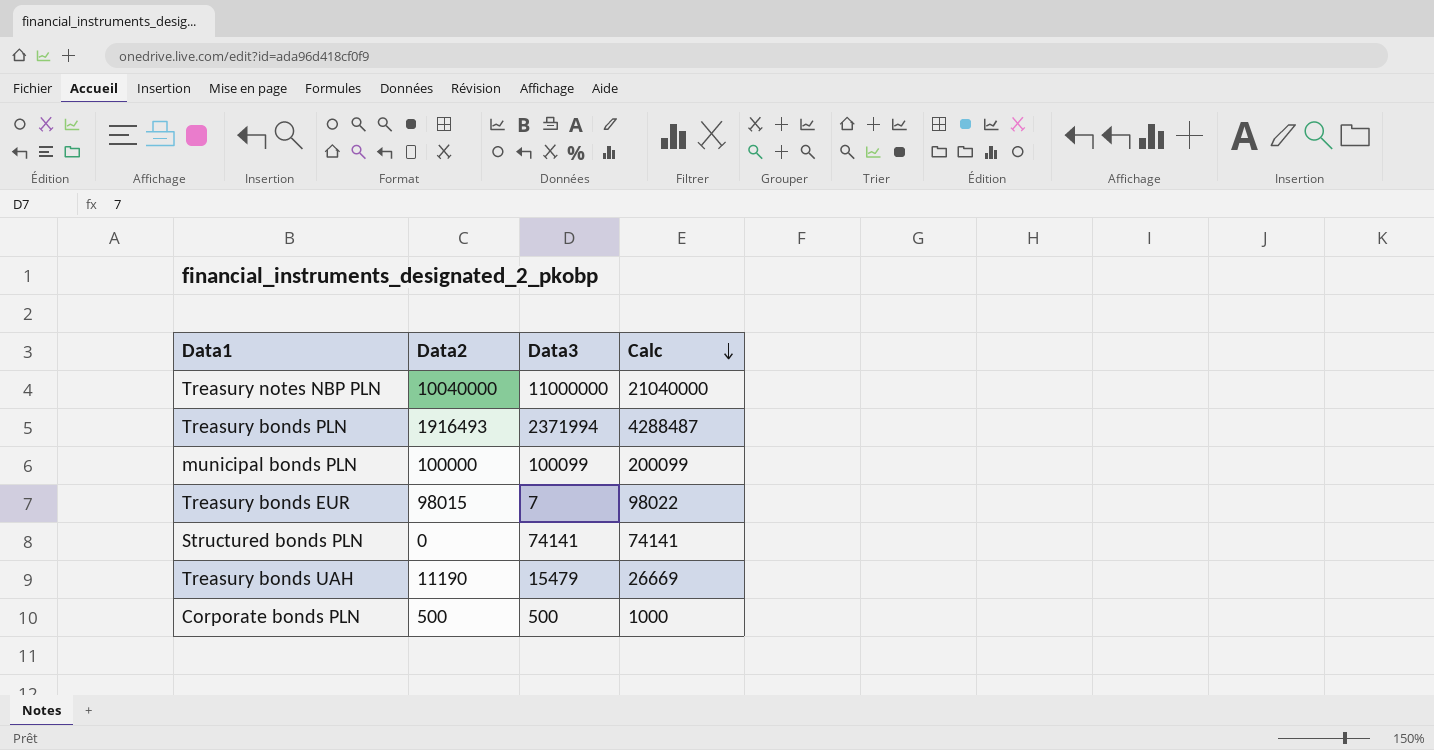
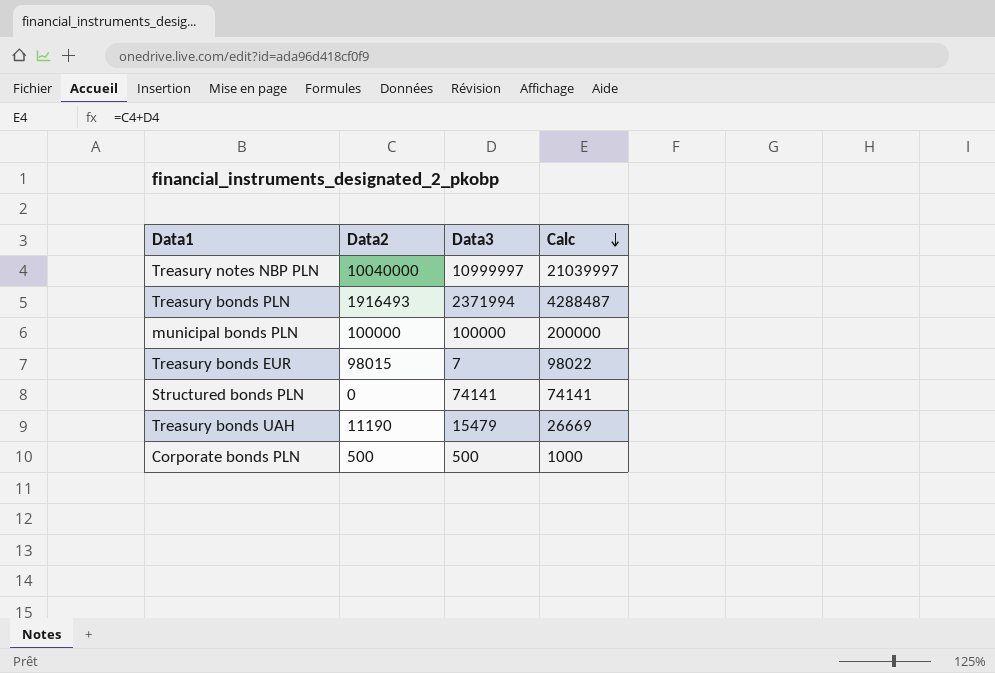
Treasury notes NBP PLN | Data3: 11000000 -> 10999997
Treasury notes NBP PLN | Calc: 21040000 -> 21039997
municipal bonds PLN | Data3: 100099 -> 100000
municipal bonds PLN | Calc: 200099 -> 200000

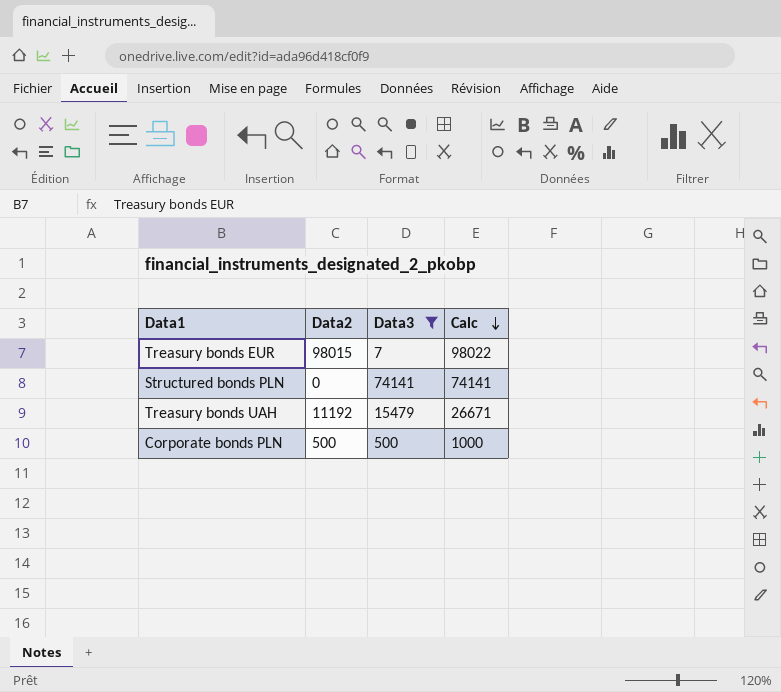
filter: none -> Data3 <= 74141
Treasury bonds UAH | Data2: 11190 -> 11192
Treasury bonds UAH | Calc: 26669 -> 26671

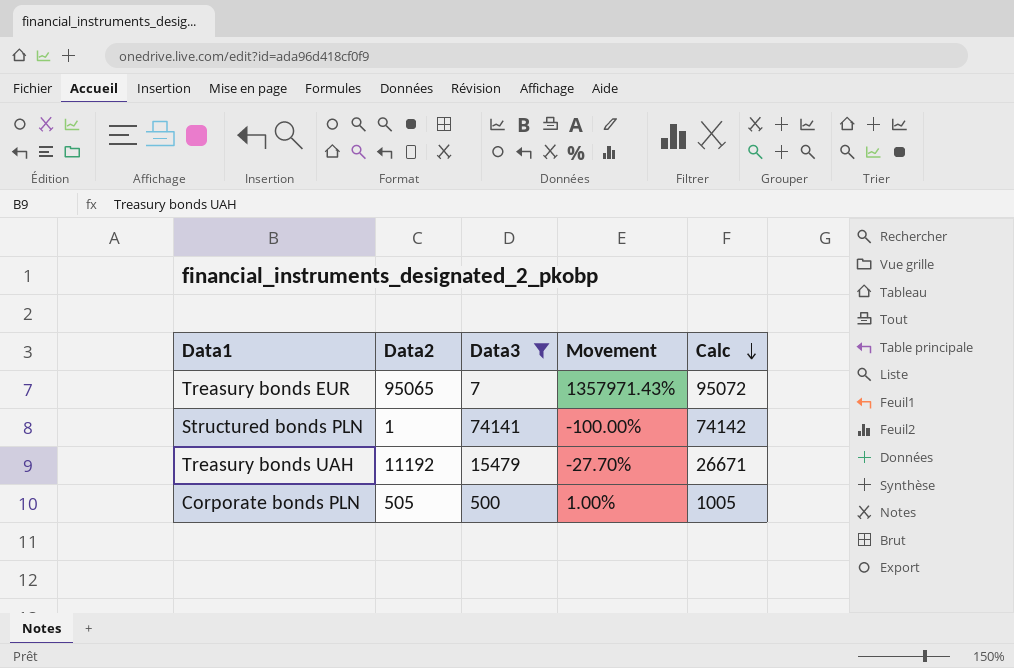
column Movement | formula: none -> ([Data2] - [Data3]) / [Data3]
Treasury bonds EUR | Data2: 98015 -> 95065
Treasury bonds EUR | Calc: 98022 -> 95072
Structured bonds PLN | Data2: 0 -> 1
Structured bonds PLN | Calc: 74141 -> 74142
Corporate bonds PLN | Data2: 500 -> 505
Corporate bonds PLN | Calc: 1000 -> 1005

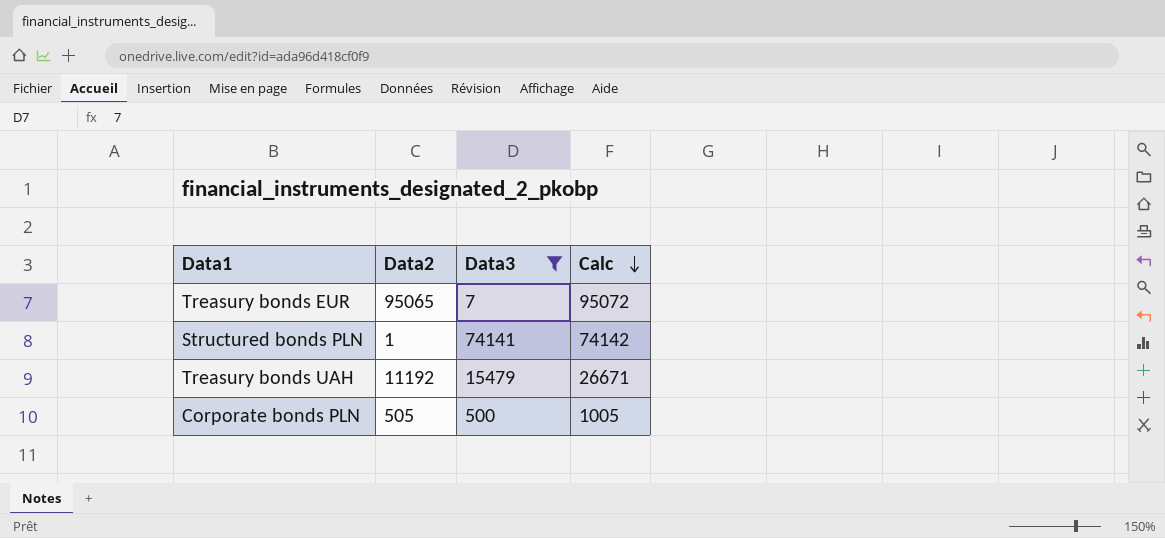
column Movement | formula: ([Data2] - [Data3]) / [Data3] -> none

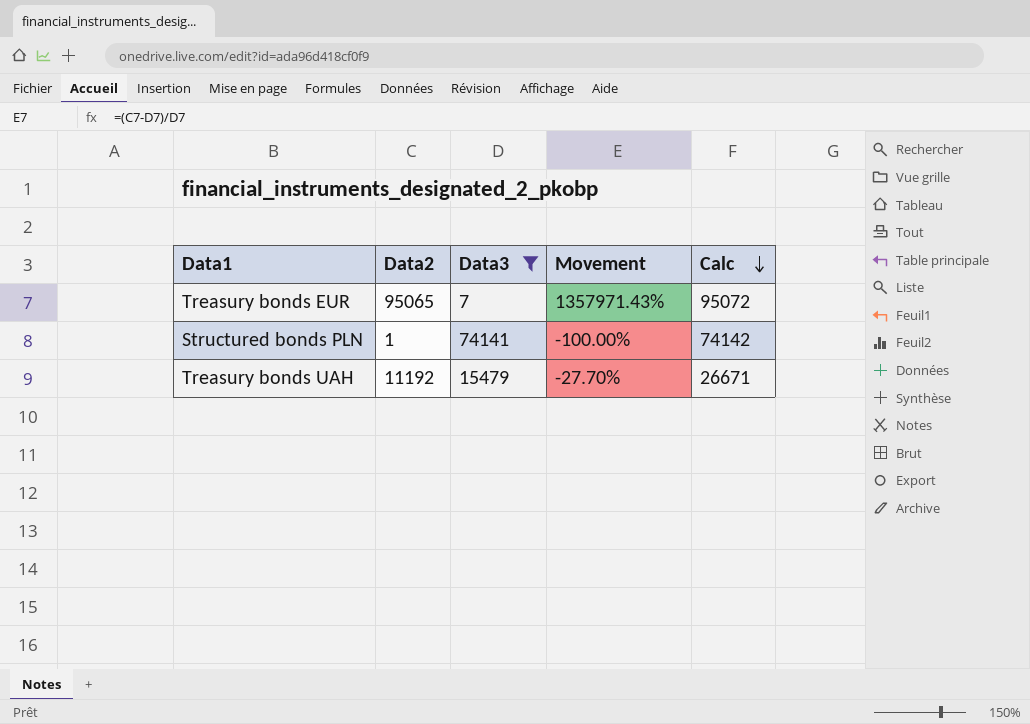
column Movement | formula: none -> ([Data2] - [Data3]) / [Data3]
row Corporate bonds PLN: 505 | 500 | 1005 -> none

